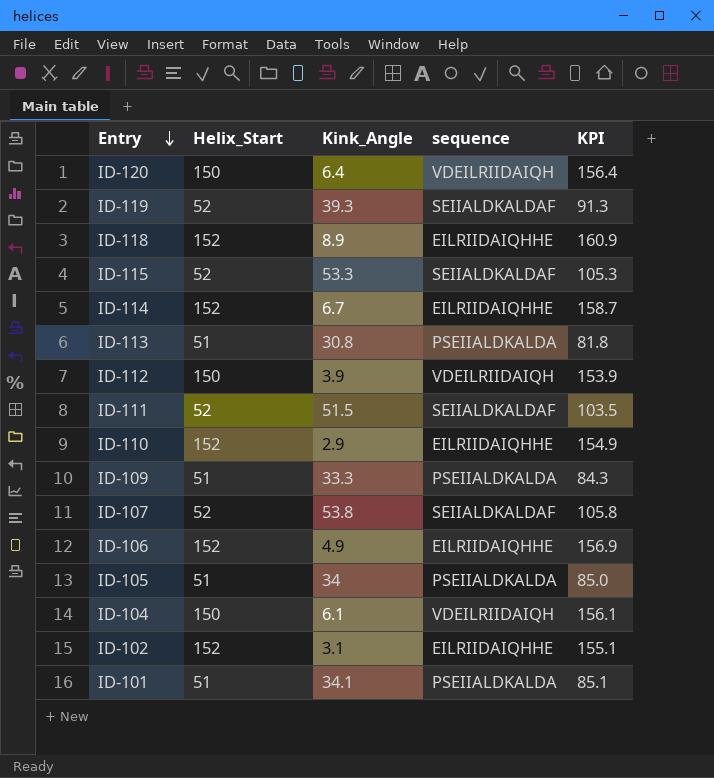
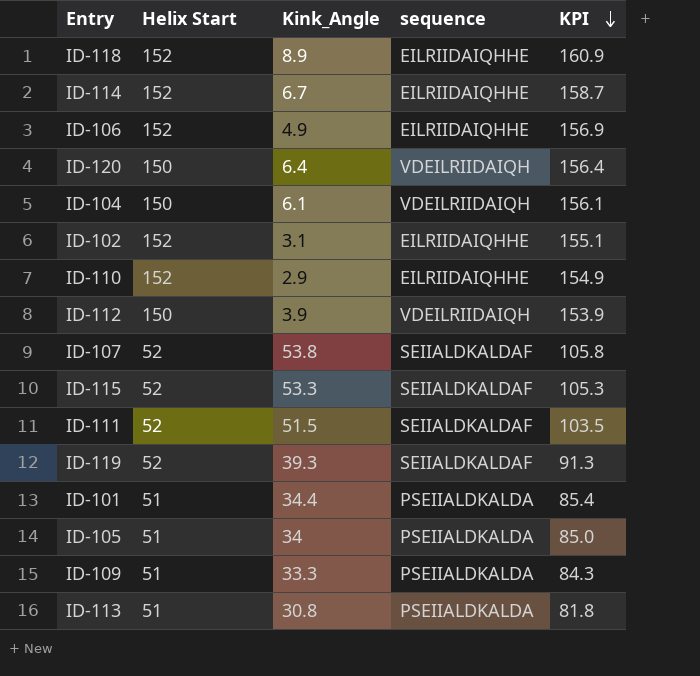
row order: Entry descending -> KPI descending
column name: Helix_Start -> Helix Start
ID-101 | Kink_Angle: 34.1 -> 34.4
ID-101 | KPI: 85.1 -> 85.4

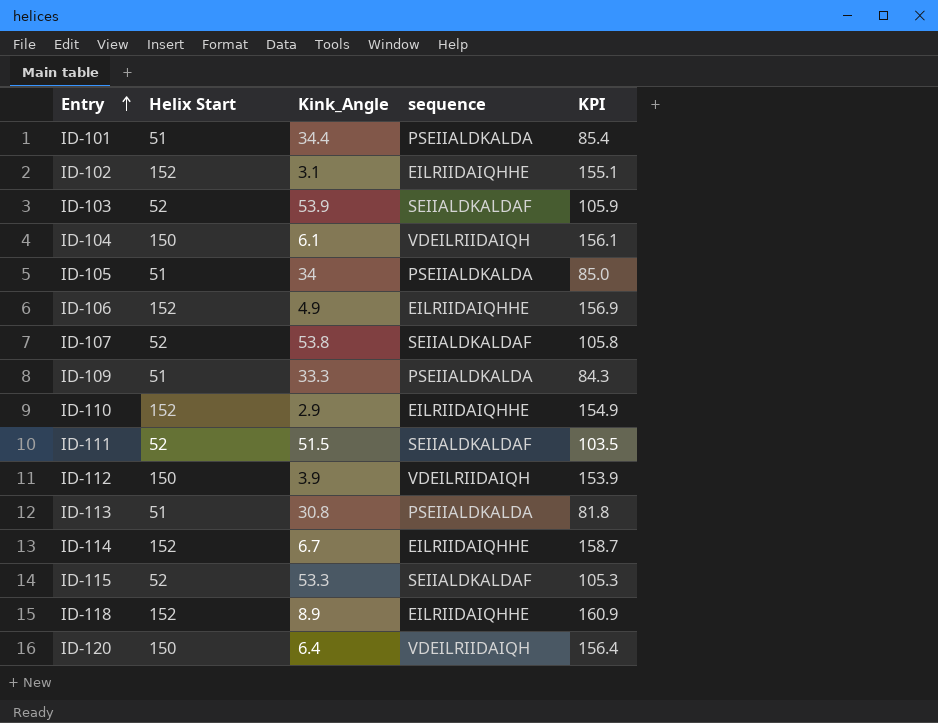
row order: KPI descending -> Entry ascending
row ID-119: 52 | 39.3 | SEIIALDKALDAF | 91.3 -> none
row ID-103: none -> 52 | 53.9 | SEIIALDKALDAF | 105.9

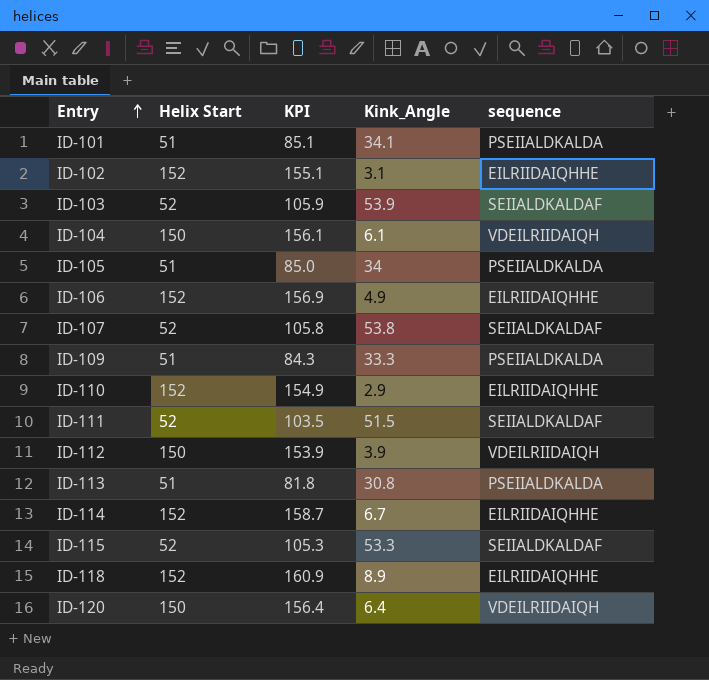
column KPI | position: 5 -> 3
ID-101 | KPI: 85.4 -> 85.1
ID-101 | Kink_Angle: 34.4 -> 34.1

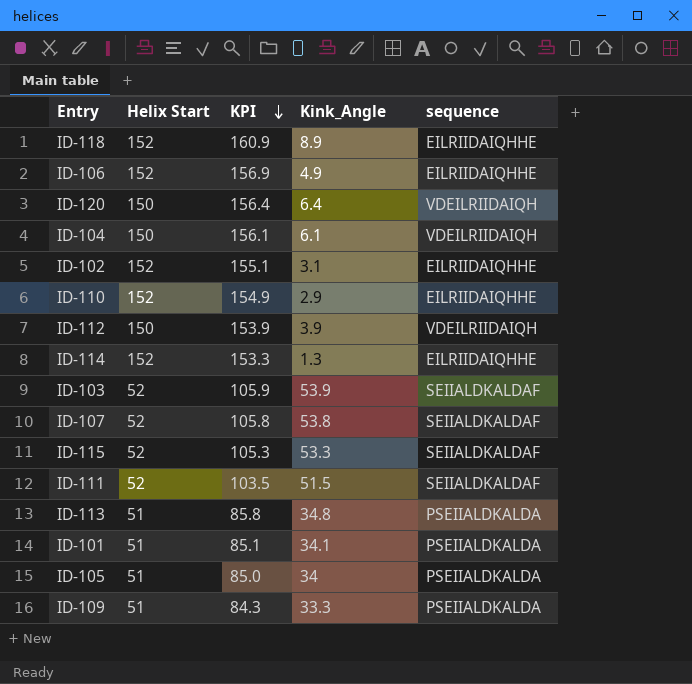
row order: Entry ascending -> KPI descending
ID-114 | KPI: 158.7 -> 153.3
ID-114 | Kink_Angle: 6.7 -> 1.3
ID-113 | KPI: 81.8 -> 85.8
ID-113 | Kink_Angle: 30.8 -> 34.8

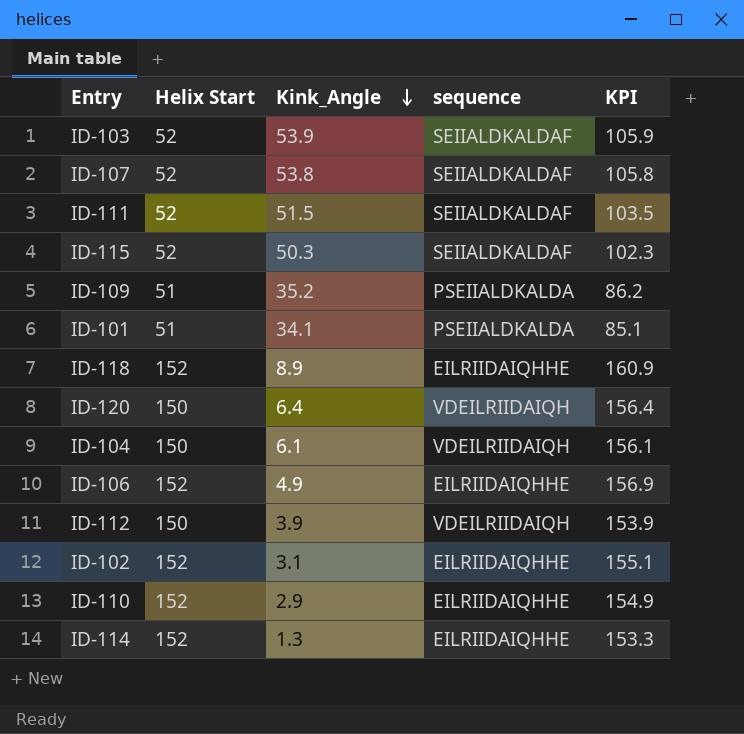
row order: KPI descending -> Kink_Angle descending
column KPI | position: 3 -> 5
row ID-113: 51 | 85.8 | 34.8 | PSEIIALDKALDA -> none
row ID-105: 51 | 85.0 | 34 | PSEIIALDKALDA -> none
ID-115 | Kink_Angle: 53.3 -> 50.3
ID-115 | KPI: 105.3 -> 102.3
ID-109 | Kink_Angle: 33.3 -> 35.2
ID-109 | KPI: 84.3 -> 86.2

